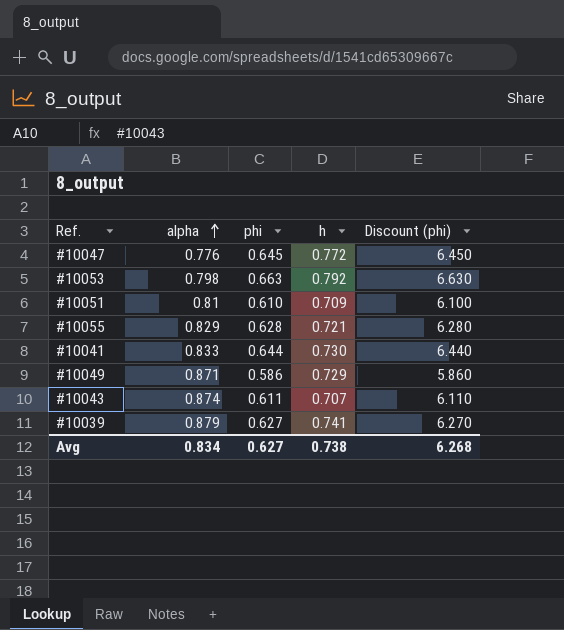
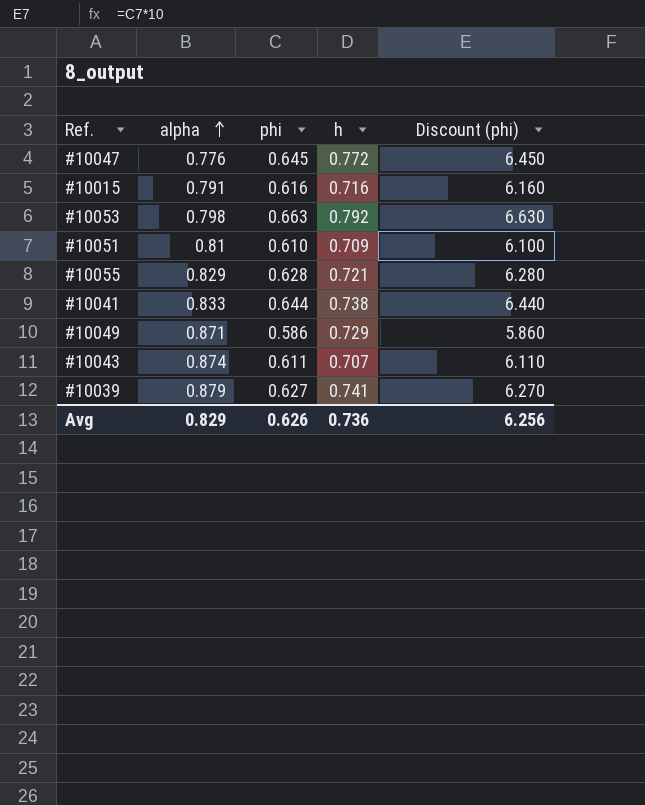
row #10015: none -> 0.791 | 0.616 | 0.716 | 6.160
#10041 | h: 0.730 -> 0.738
Avg | alpha: 0.834 -> 0.829
Avg | phi: 0.627 -> 0.626
Avg | h: 0.738 -> 0.736
Avg | Discount (phi): 6.268 -> 6.256

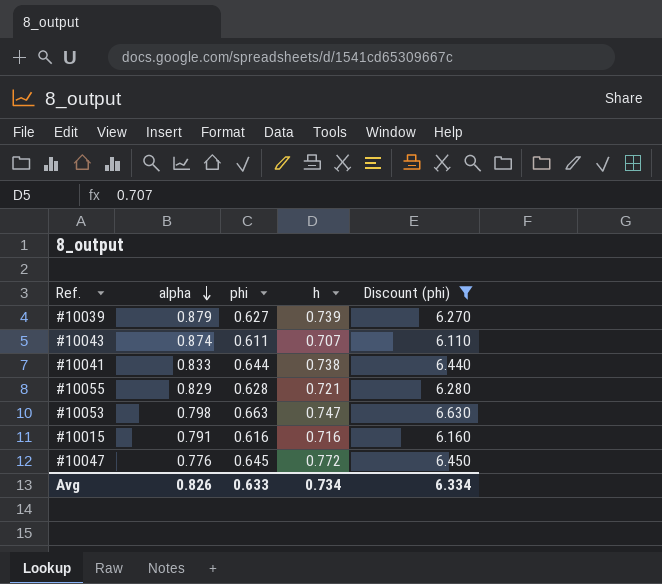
filter: none -> Discount (phi) >= 6.110
row order: alpha ascending -> alpha descending
#10039 | h: 0.741 -> 0.739
#10053 | h: 0.792 -> 0.747
Avg | alpha: 0.829 -> 0.826
Avg | phi: 0.626 -> 0.633
Avg | h: 0.736 -> 0.734
Avg | Discount (phi): 6.256 -> 6.334

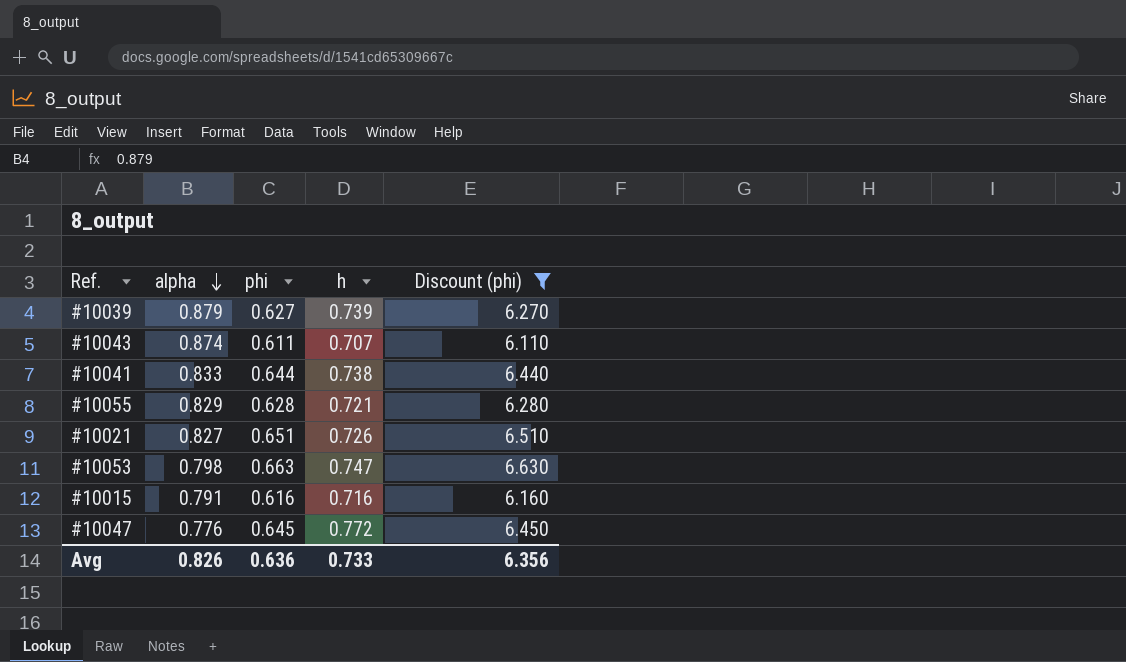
row #10021: none -> 0.827 | 0.651 | 0.726 | 6.510
Avg | phi: 0.633 -> 0.636
Avg | h: 0.734 -> 0.733
Avg | Discount (phi): 6.334 -> 6.356

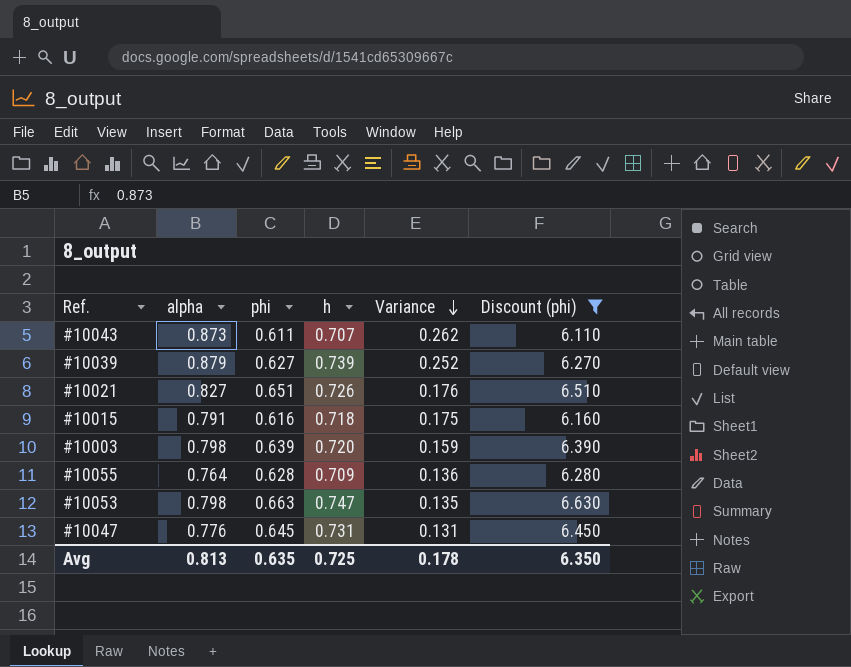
row order: alpha descending -> Variance descending
column Variance | formula: none -> [alpha] - [phi]
row #10041: 0.833 | 0.644 | 0.738 | 6.440 -> none
#10043 | alpha: 0.874 -> 0.873
#10015 | h: 0.716 -> 0.718
row #10003: none -> 0.798 | 0.639 | 0.720 | 0.159 | 6.390
#10055 | alpha: 0.829 -> 0.764
#10055 | h: 0.721 -> 0.709
#10047 | h: 0.772 -> 0.731
Avg | alpha: 0.826 -> 0.813
Avg | phi: 0.636 -> 0.635
Avg | h: 0.733 -> 0.725
Avg | Discount (phi): 6.356 -> 6.350

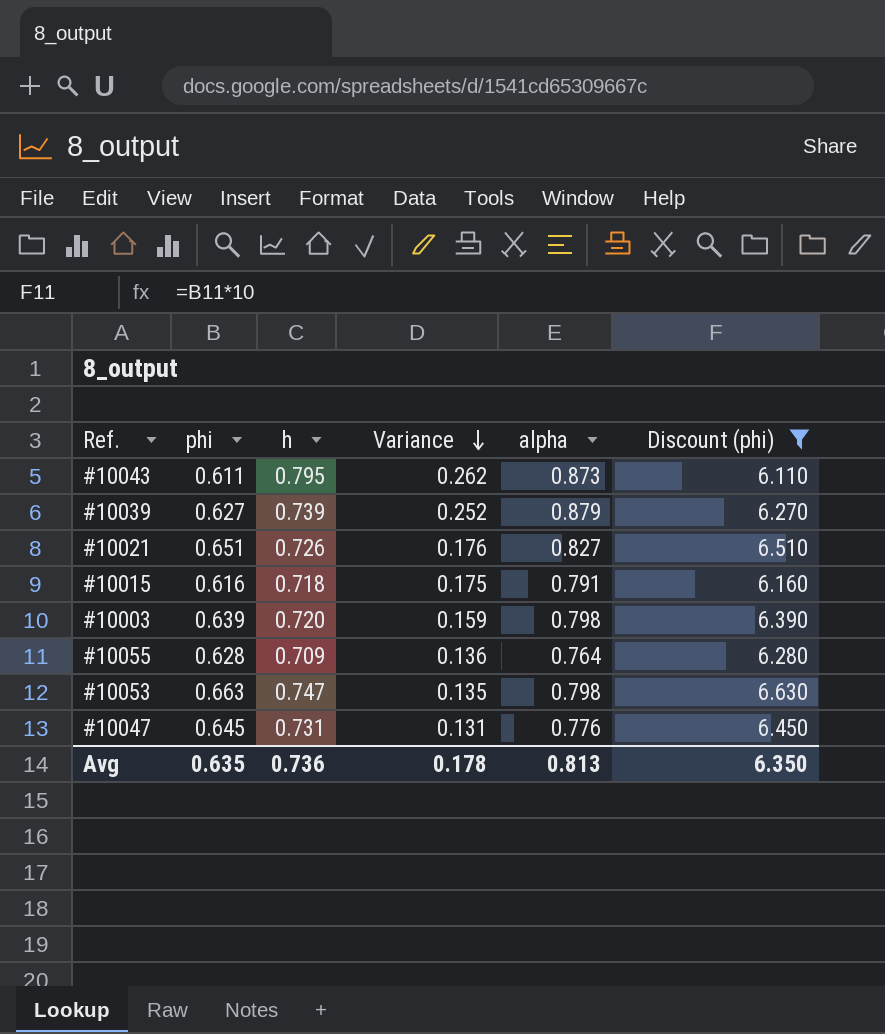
column alpha | position: 2 -> 5
#10043 | h: 0.707 -> 0.795
Avg | h: 0.725 -> 0.736

